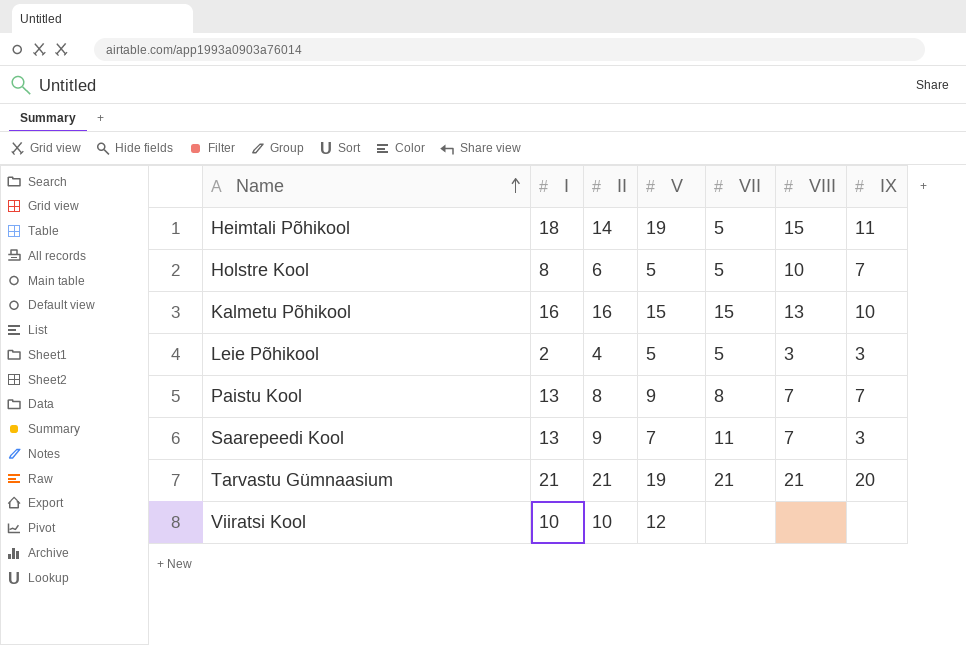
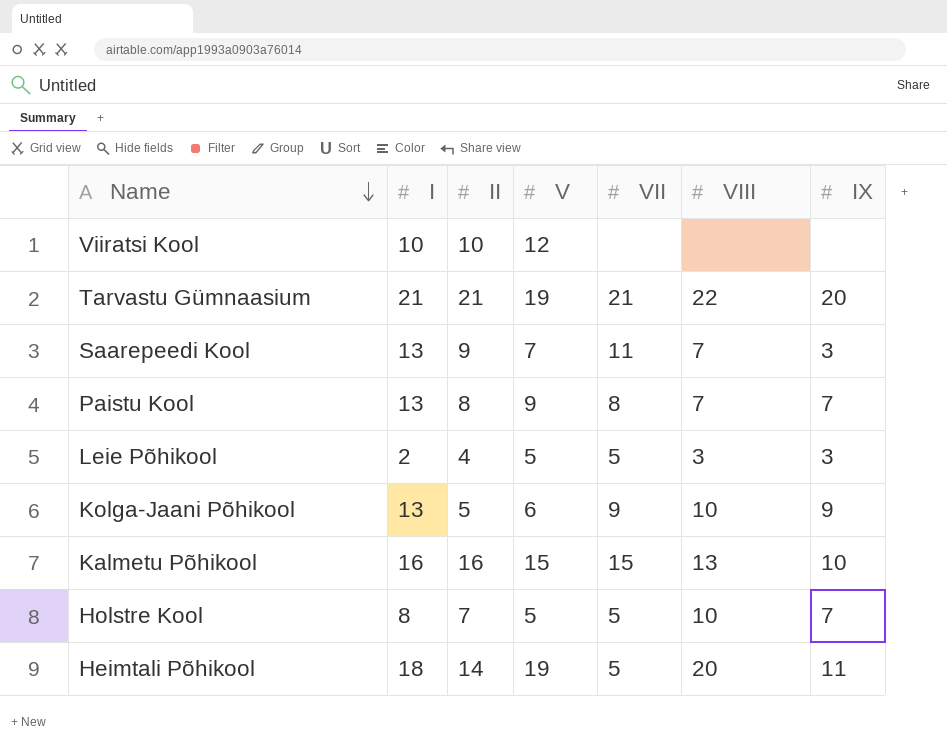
row order: Name ascending -> Name descending
Tarvastu Gümnaasium | VIII: 21 -> 22
row Kolga-Jaani Põhikool: none -> 13 | 5 | 6 | 9 | 10 | 9
Holstre Kool | II: 6 -> 7
Heimtali Põhikool | VIII: 15 -> 20

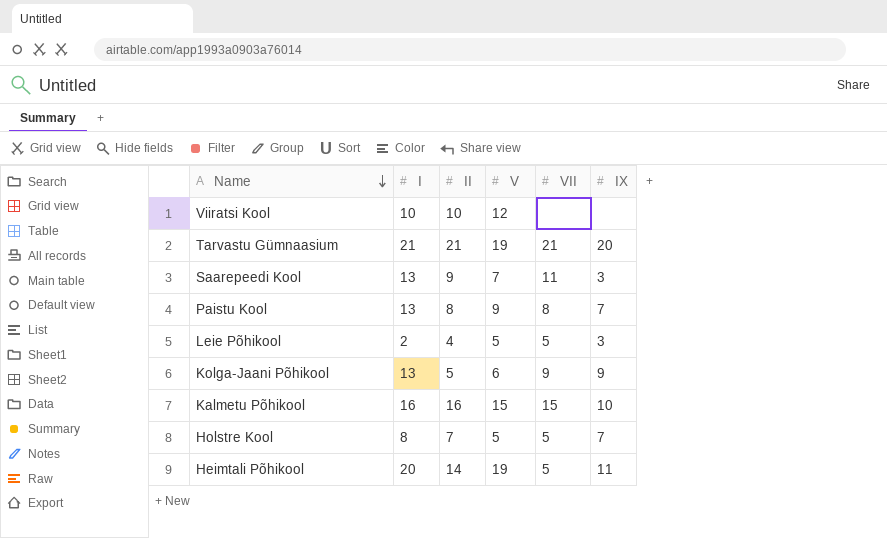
column VIII | position: 6 -> none
Heimtali Põhikool | I: 18 -> 20

